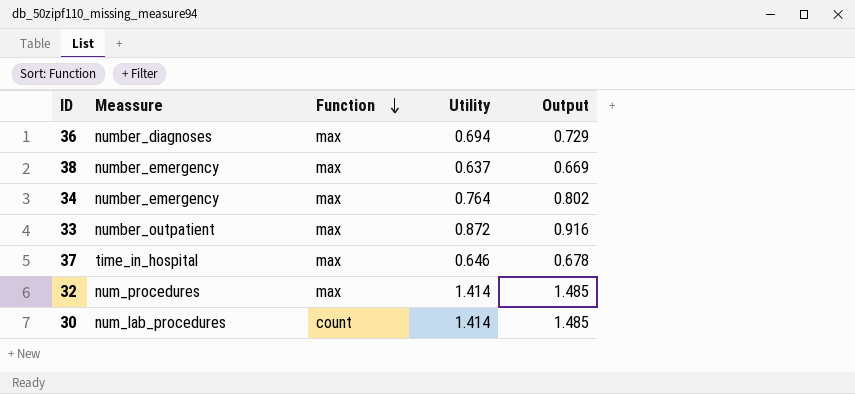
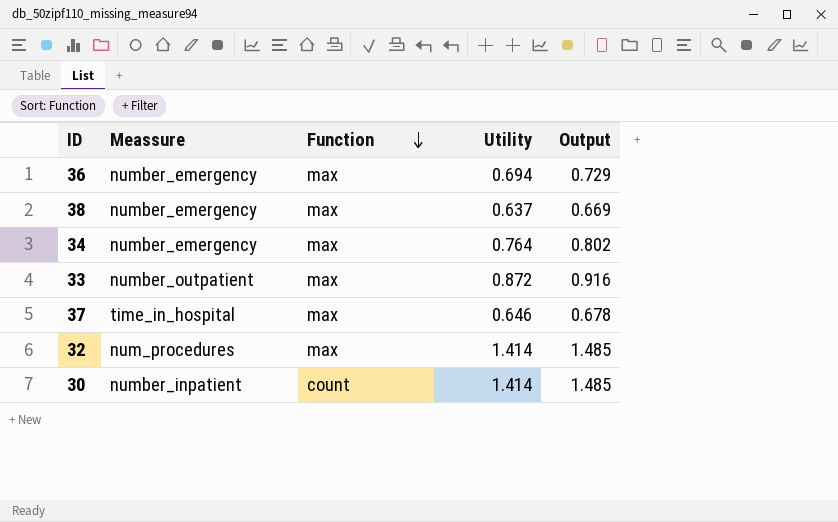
36 | Meassure: number_diagnoses -> number_emergency
30 | Meassure: num_lab_procedures -> number_inpatient

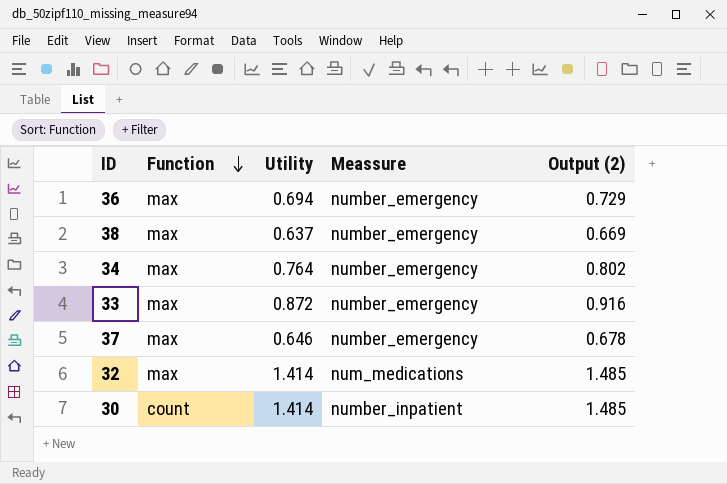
column Meassure | position: 2 -> 4
column name: Output -> Output (2)
33 | Meassure: number_outpatient -> number_emergency
37 | Meassure: time_in_hospital -> number_emergency
32 | Meassure: num_procedures -> num_medications

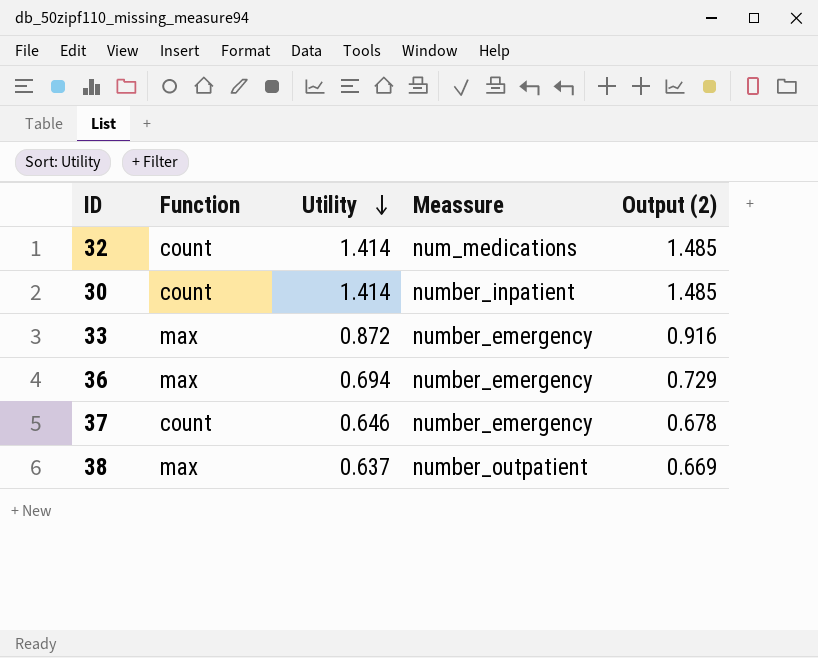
row order: Function descending -> Utility descending
row 34: max | 0.764 | number_emergency | 0.802 -> none
32 | Function: max -> count
37 | Function: max -> count
38 | Meassure: number_emergency -> number_outpatient

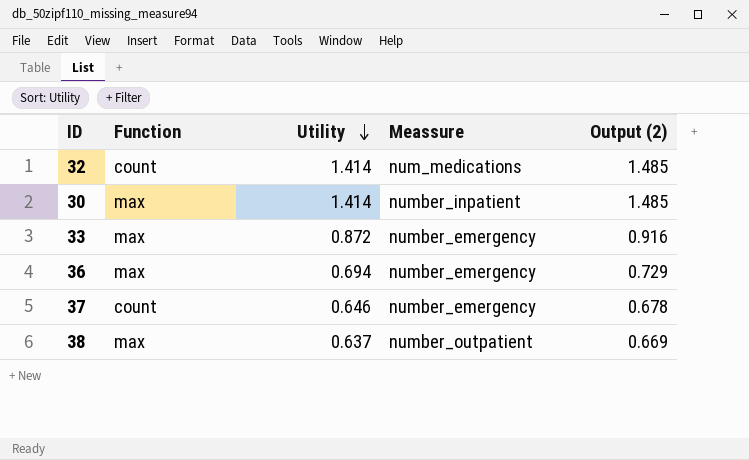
30 | Function: count -> max

